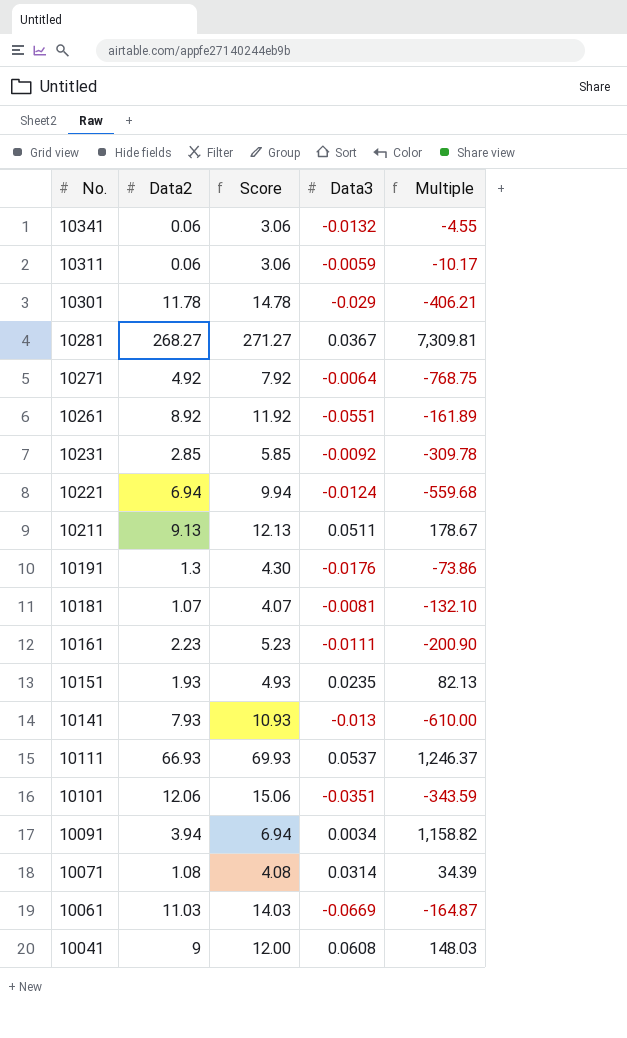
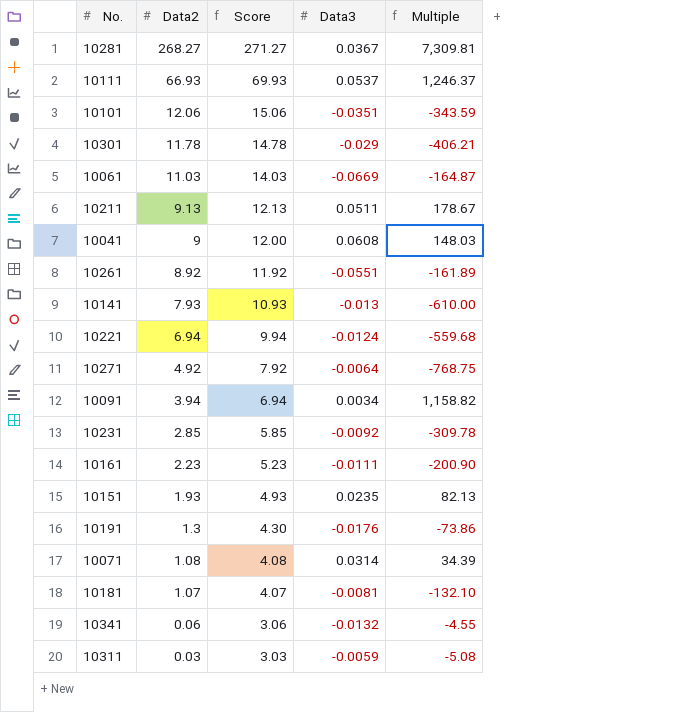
row order: No. descending -> Data2 descending
10311 | Data2: 0.06 -> 0.03
10311 | Score: 3.06 -> 3.03
10311 | Multiple: -10.17 -> -5.08

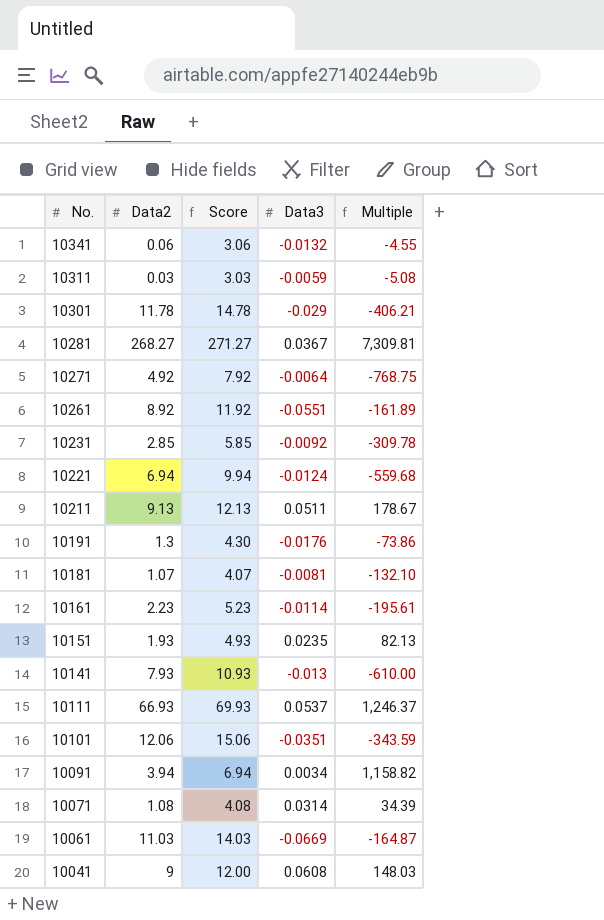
row order: Data2 descending -> No. descending
10161 | Data3: -0.0111 -> -0.0114
10161 | Multiple: -200.90 -> -195.61

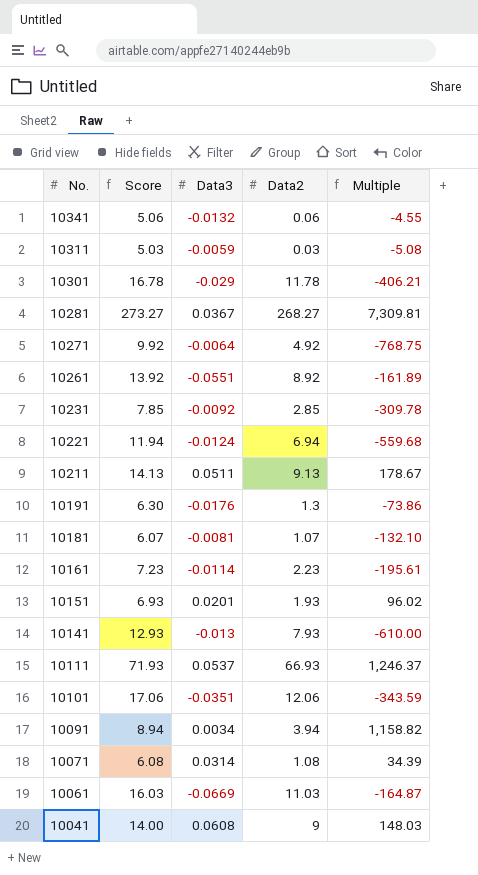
column Score | formula: [Data2] + 3 -> [Data2] + 5
column Data2 | position: 2 -> 4
10151 | Data3: 0.0235 -> 0.0201
10151 | Multiple: 82.13 -> 96.02

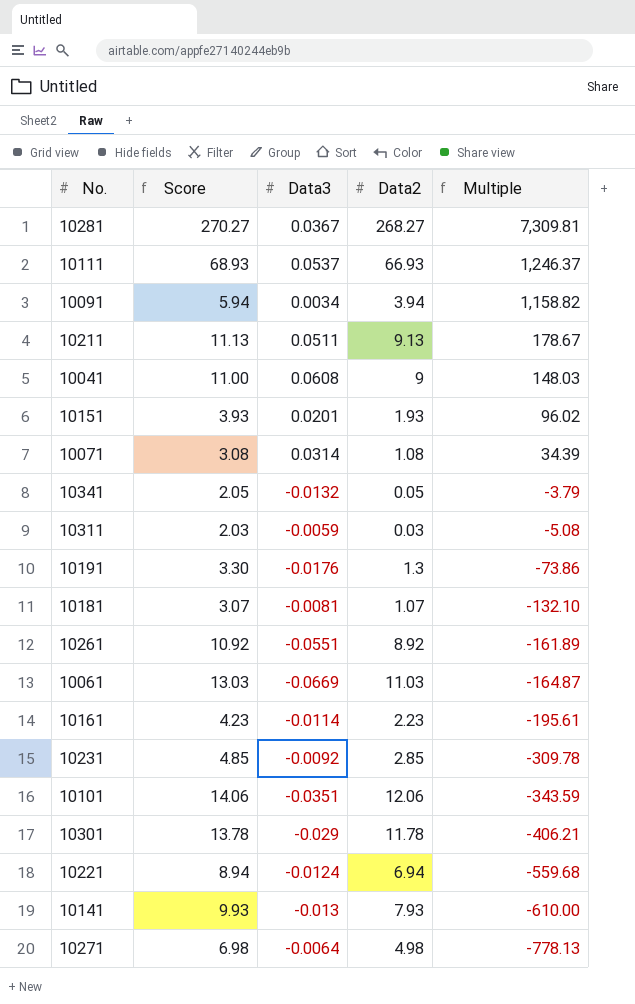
row order: No. descending -> Multiple descending
column Score | formula: [Data2] + 5 -> [Data2] + 2
10341 | Data2: 0.06 -> 0.05
10341 | Multiple: -4.55 -> -3.79
10271 | Data2: 4.92 -> 4.98
10271 | Multiple: -768.75 -> -778.13

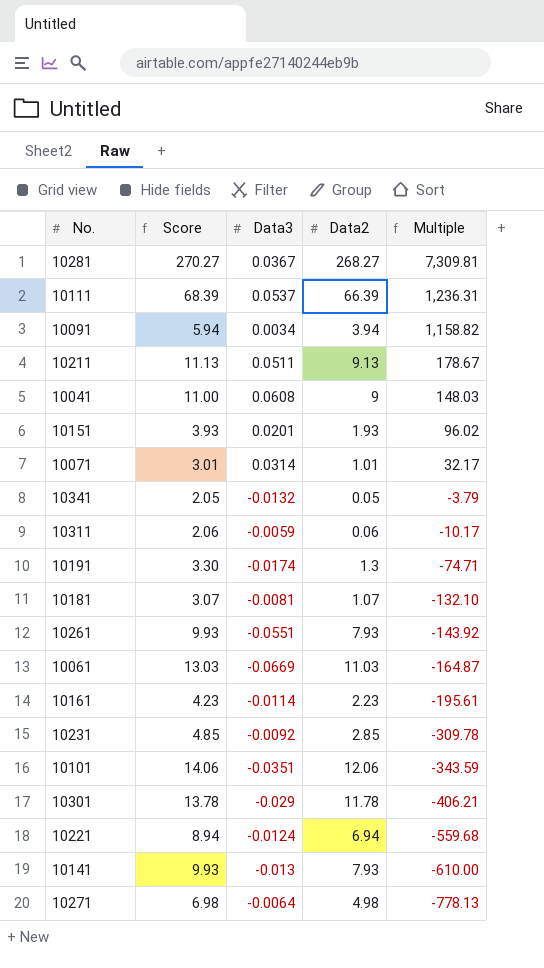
10111 | Score: 68.93 -> 68.39
10111 | Data2: 66.93 -> 66.39
10111 | Multiple: 1,246.37 -> 1,236.31
10071 | Score: 3.08 -> 3.01
10071 | Data2: 1.08 -> 1.01
10071 | Multiple: 34.39 -> 32.17
10311 | Score: 2.03 -> 2.06
10311 | Data2: 0.03 -> 0.06
10311 | Multiple: -5.08 -> -10.17
10191 | Data3: -0.0176 -> -0.0174
10191 | Multiple: -73.86 -> -74.71
10261 | Score: 10.92 -> 9.93
10261 | Data2: 8.92 -> 7.93
10261 | Multiple: -161.89 -> -143.92

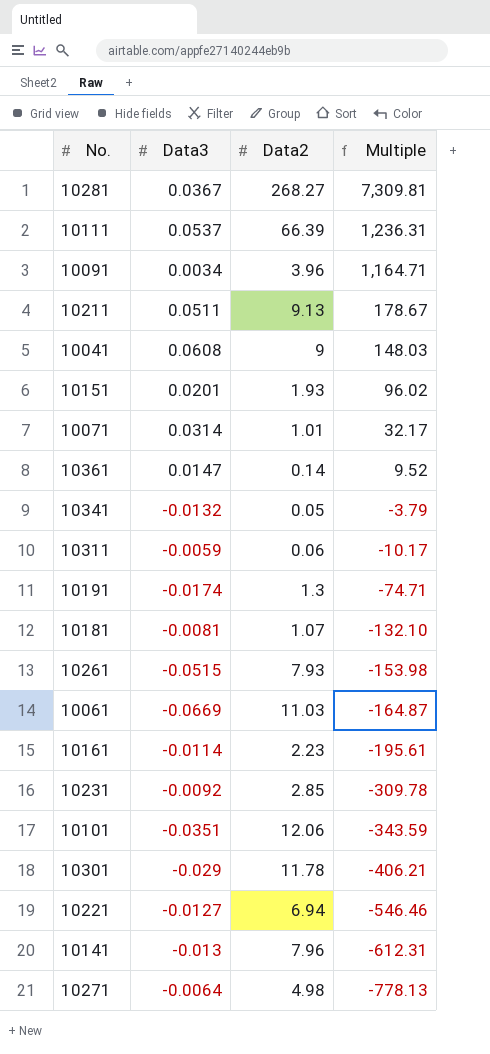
column Score | formula: [Data2] + 2 -> none
10091 | Data2: 3.94 -> 3.96
10091 | Multiple: 1,158.82 -> 1,164.71
row 10361: none -> 0.0147 | 0.14 | 9.52
10261 | Data3: -0.0551 -> -0.0515
10261 | Multiple: -143.92 -> -153.98
10221 | Data3: -0.0124 -> -0.0127
10221 | Multiple: -559.68 -> -546.46
10141 | Data2: 7.93 -> 7.96
10141 | Multiple: -610.00 -> -612.31

